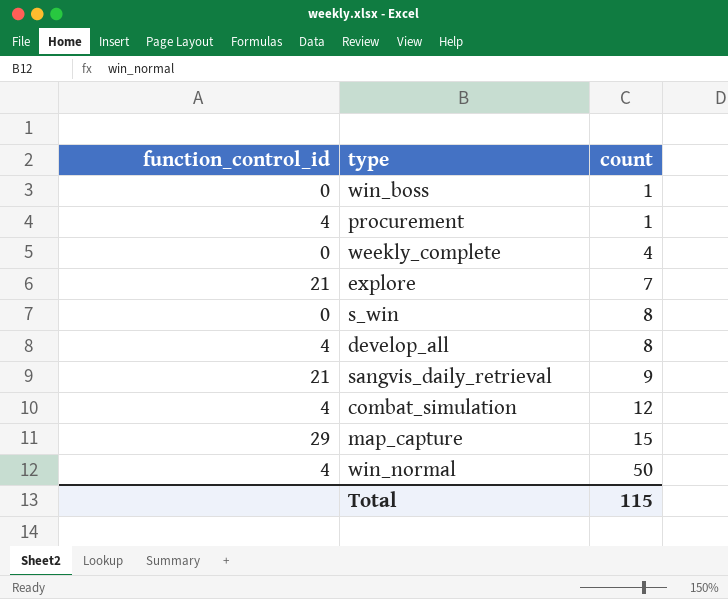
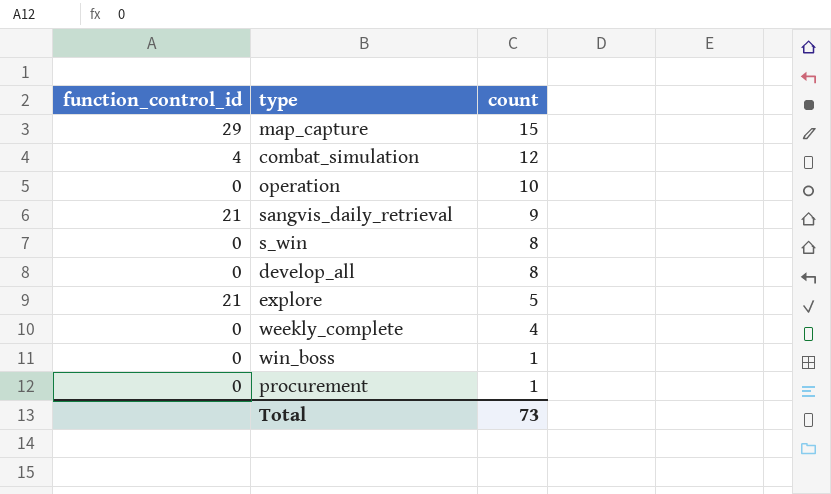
row order: count ascending -> count descending
row win_normal: 4 | 50 -> none
row operation: none -> 0 | 10
develop_all | function_control_id: 4 -> 0
explore | count: 7 -> 5
procurement | function_control_id: 4 -> 0
Total | count: 115 -> 73

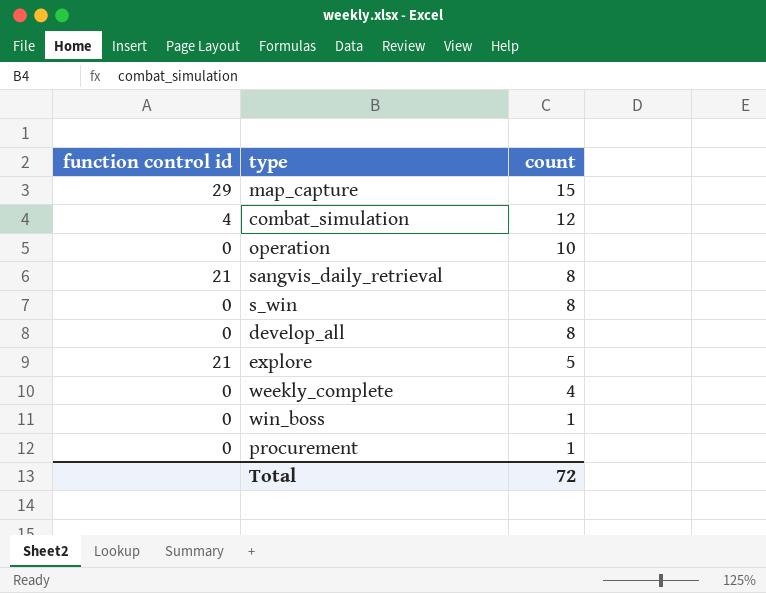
column name: function_control_id -> function control id
sangvis_daily_retrieval | count: 9 -> 8
Total | count: 73 -> 72

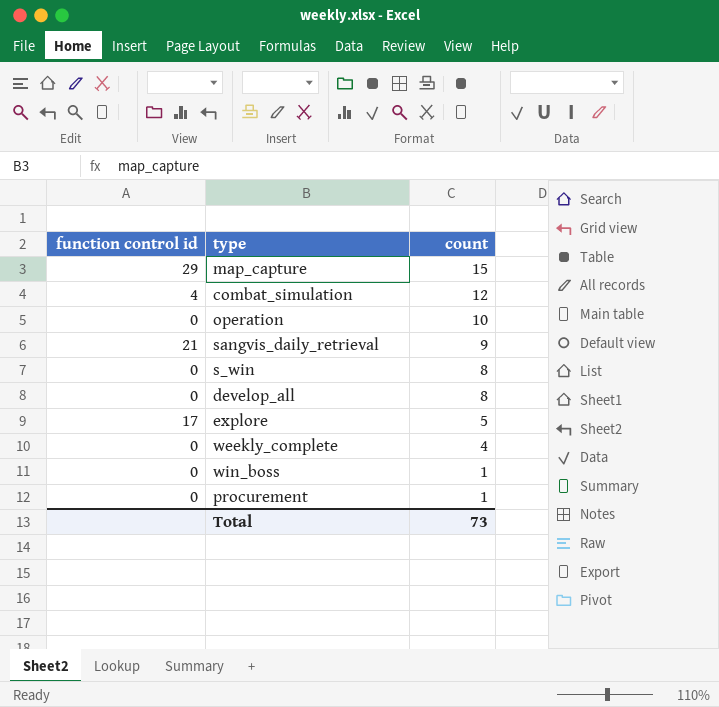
sangvis_daily_retrieval | count: 8 -> 9
explore | function control id: 21 -> 17
Total | count: 72 -> 73

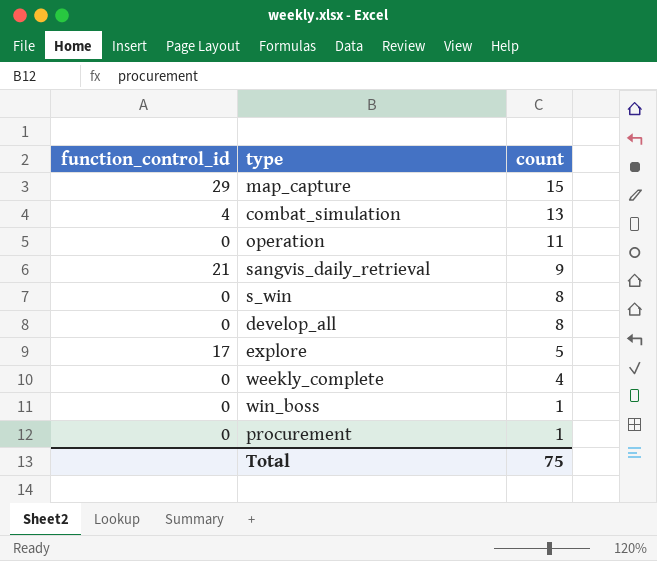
column name: function control id -> function_control_id
combat_simulation | count: 12 -> 13
operation | count: 10 -> 11
Total | count: 73 -> 75

